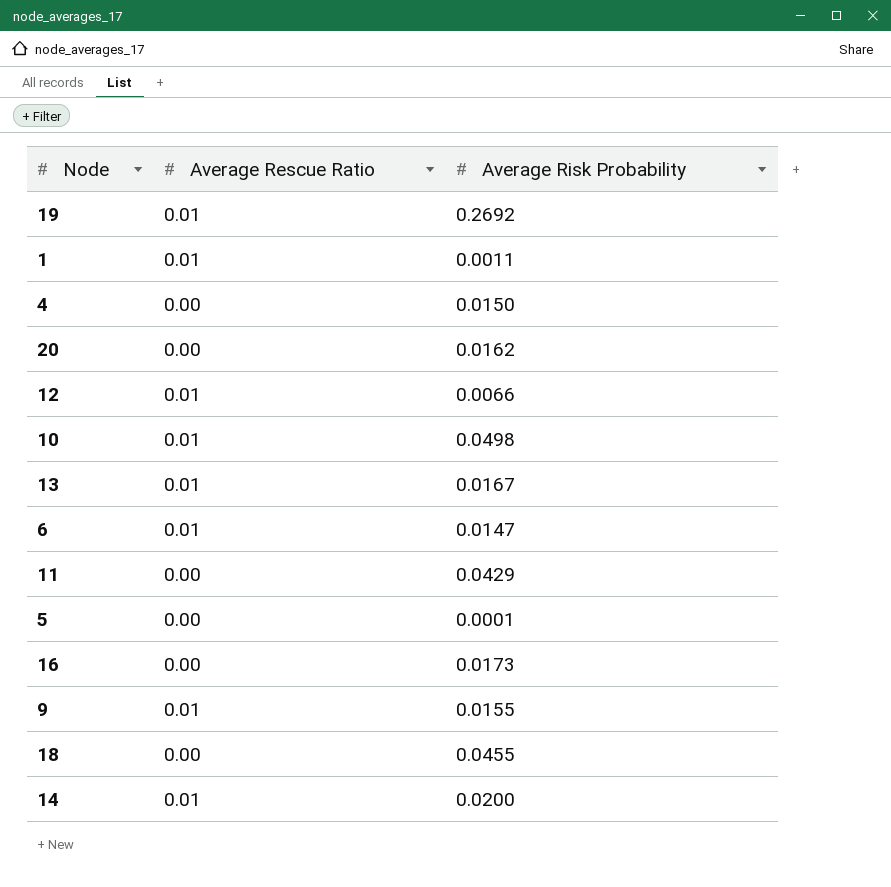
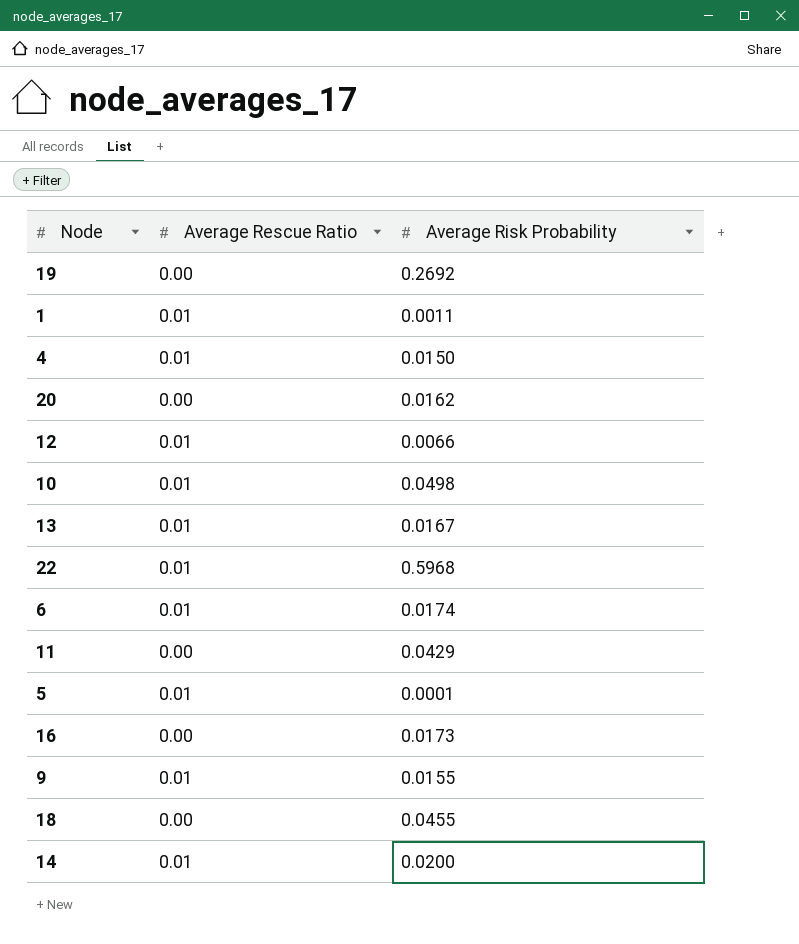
19 | Average Rescue Ratio: 0.01 -> 0.00
4 | Average Rescue Ratio: 0.00 -> 0.01
row 22: none -> 0.01 | 0.5968
6 | Average Risk Probability: 0.0147 -> 0.0174
5 | Average Rescue Ratio: 0.00 -> 0.01

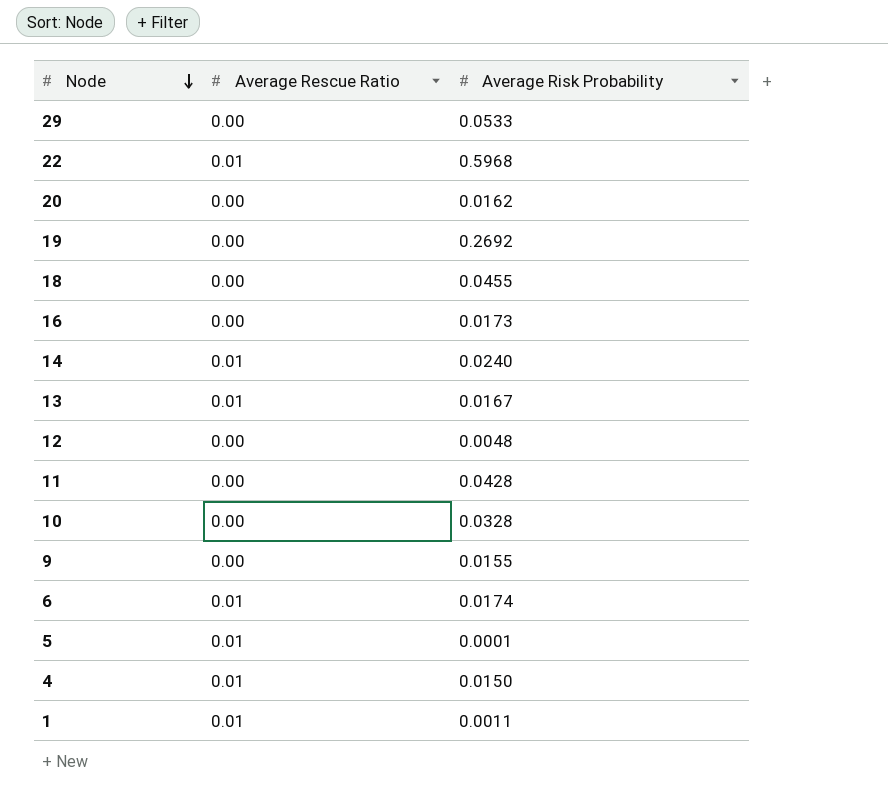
row order: none -> Node descending
row 29: none -> 0.00 | 0.0533
14 | Average Risk Probability: 0.0200 -> 0.0240
12 | Average Rescue Ratio: 0.01 -> 0.00
12 | Average Risk Probability: 0.0066 -> 0.0048
11 | Average Risk Probability: 0.0429 -> 0.0428
10 | Average Rescue Ratio: 0.01 -> 0.00
10 | Average Risk Probability: 0.0498 -> 0.0328
9 | Average Rescue Ratio: 0.01 -> 0.00

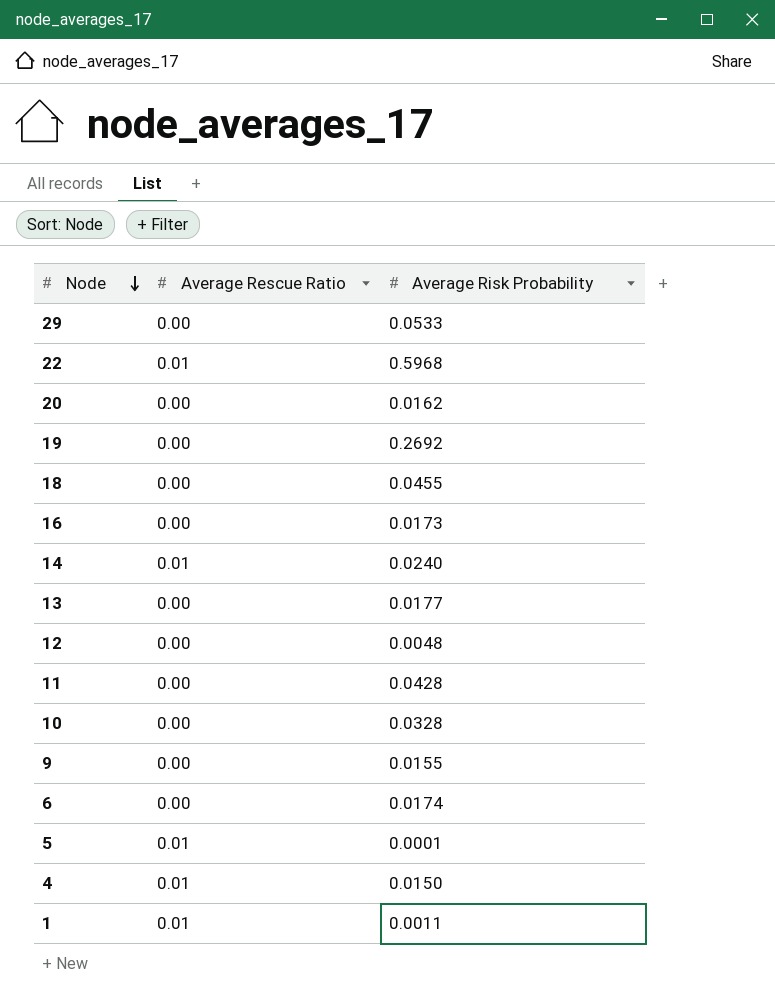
13 | Average Rescue Ratio: 0.01 -> 0.00
13 | Average Risk Probability: 0.0167 -> 0.0177
6 | Average Rescue Ratio: 0.01 -> 0.00

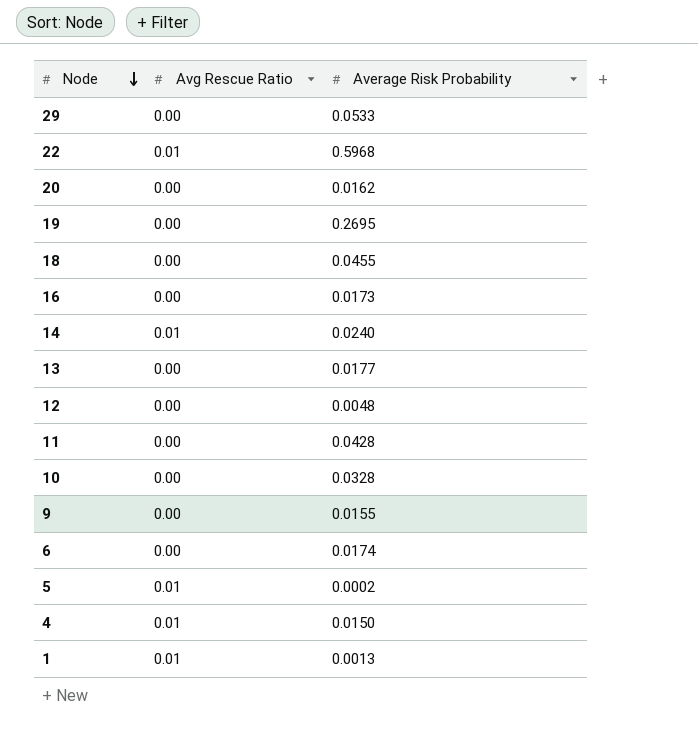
column name: Average Rescue Ratio -> Avg Rescue Ratio
19 | Average Risk Probability: 0.2692 -> 0.2695
5 | Average Risk Probability: 0.0001 -> 0.0002
1 | Average Risk Probability: 0.0011 -> 0.0013

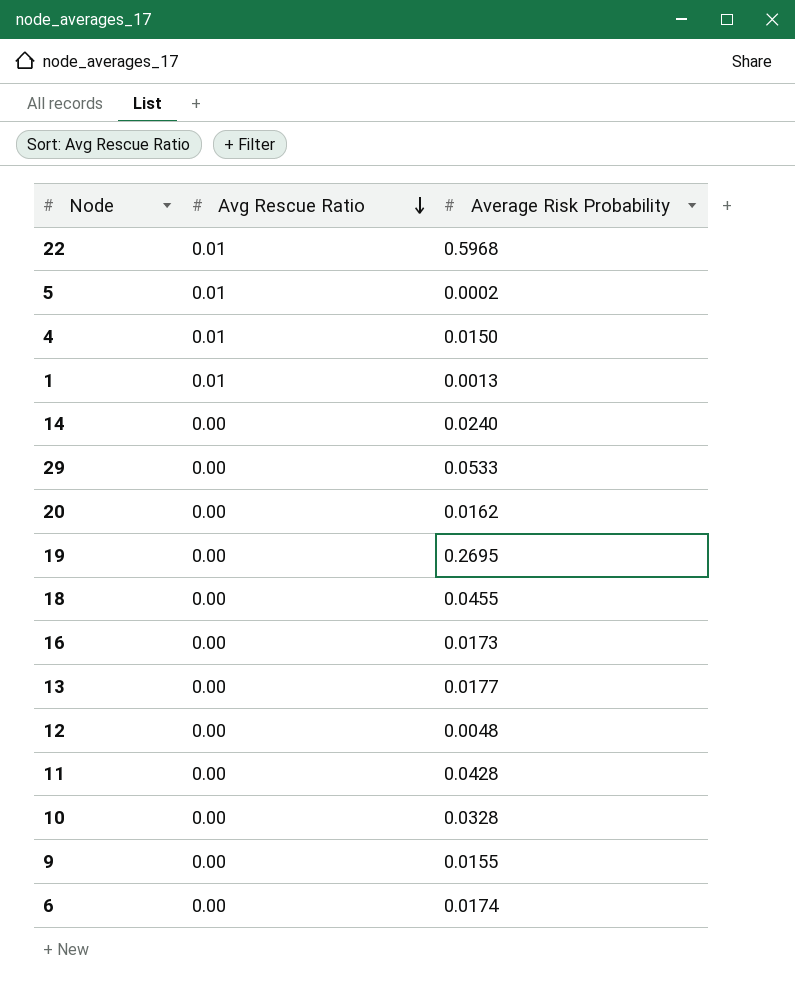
row order: Node descending -> Avg Rescue Ratio descending
14 | Avg Rescue Ratio: 0.01 -> 0.00

